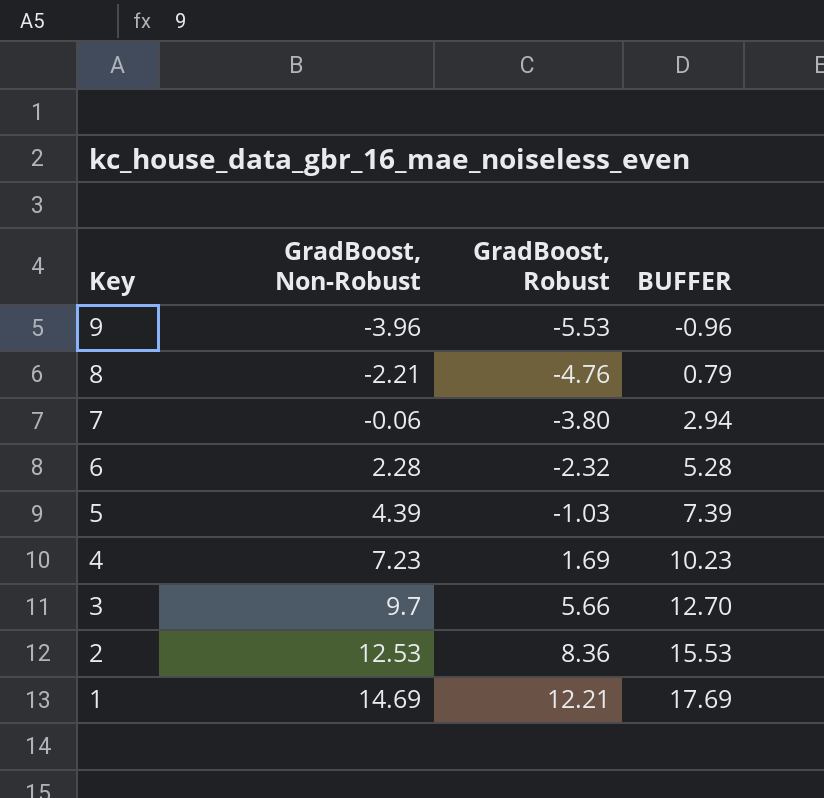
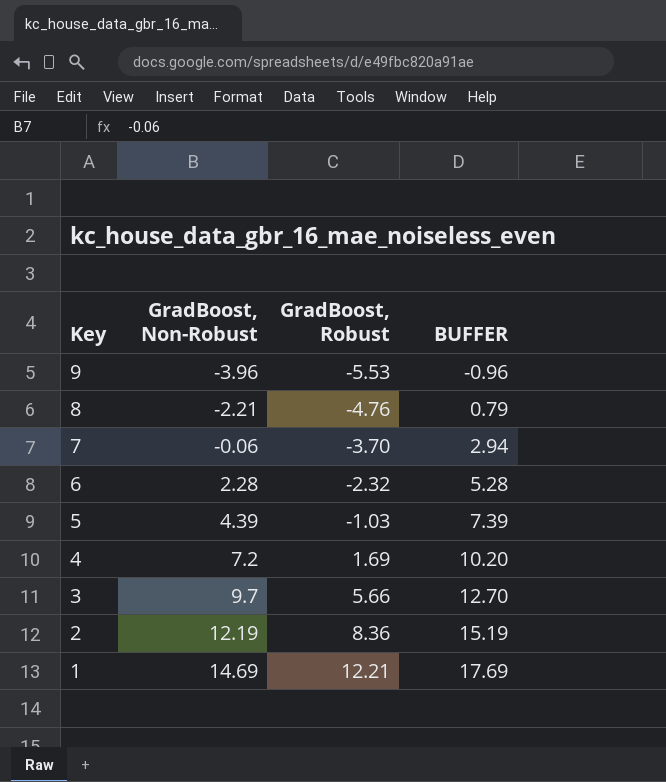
7 | GradBoost, Robust: -3.80 -> -3.70
4 | GradBoost, Non-Robust: 7.23 -> 7.2
4 | BUFFER: 10.23 -> 10.20
2 | GradBoost, Non-Robust: 12.53 -> 12.19
2 | BUFFER: 15.53 -> 15.19

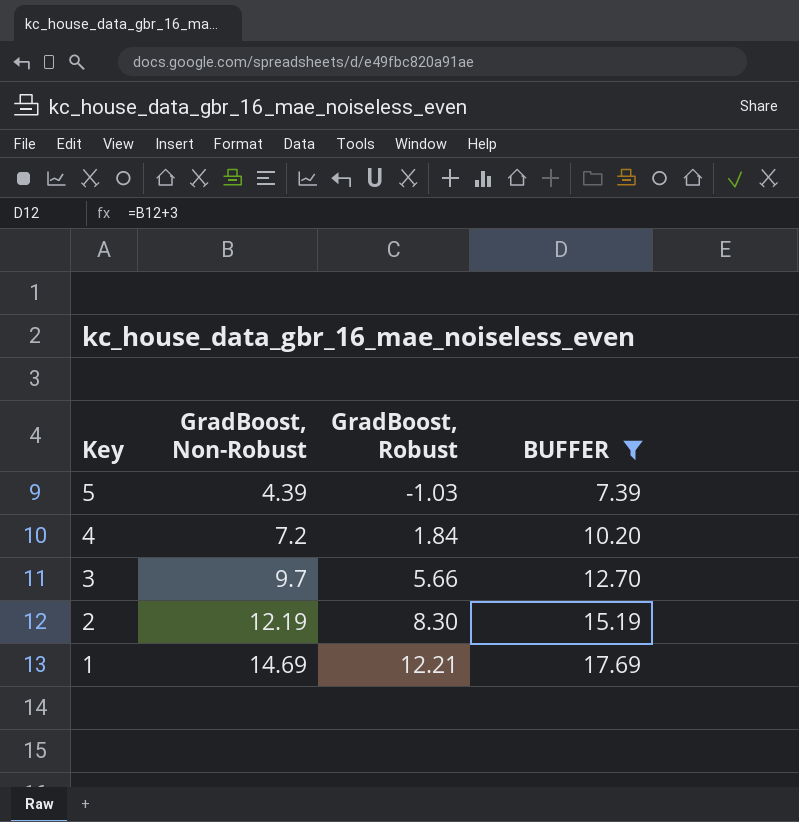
filter: none -> BUFFER >= 7.39
4 | GradBoost, Robust: 1.69 -> 1.84
2 | GradBoost, Robust: 8.36 -> 8.30

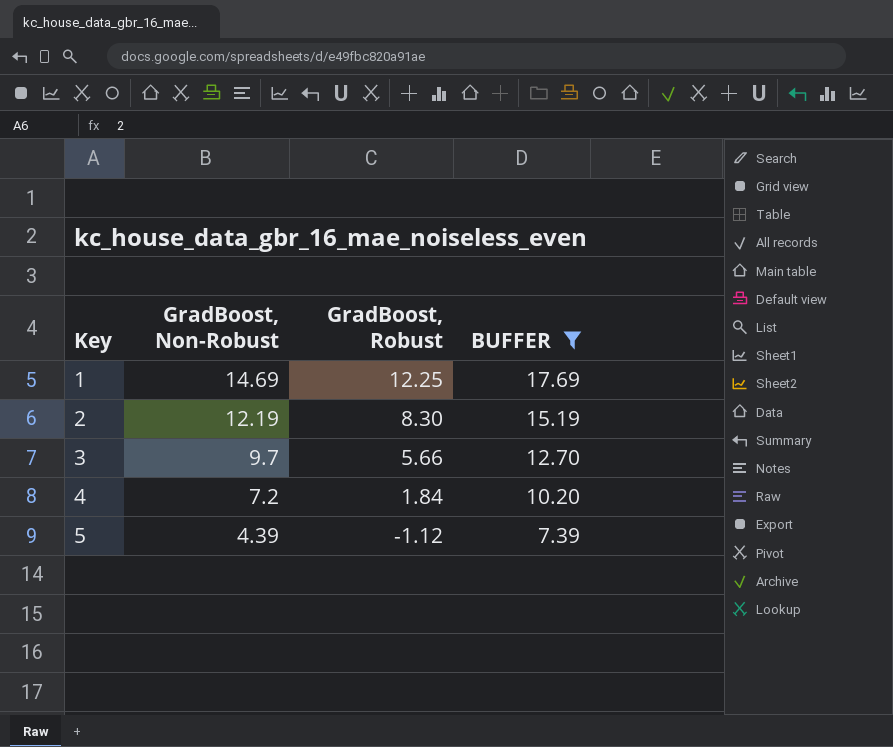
row order: Key descending -> Key ascending
1 | GradBoost, Robust: 12.21 -> 12.25
5 | GradBoost, Robust: -1.03 -> -1.12

